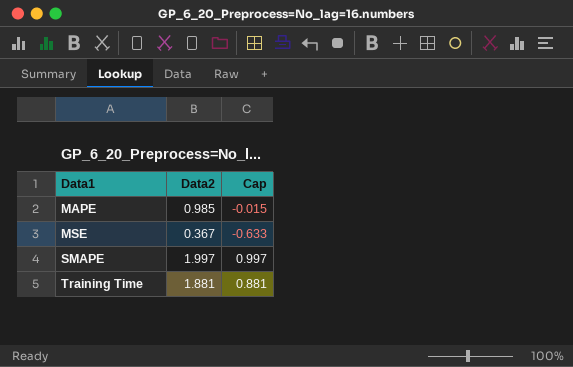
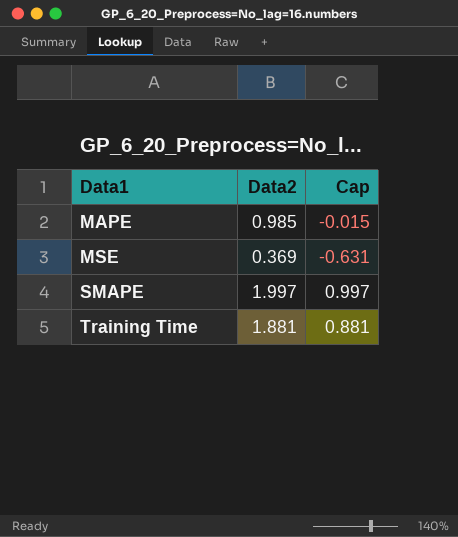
MSE | Data2: 0.367 -> 0.369
MSE | Cap: -0.633 -> -0.631

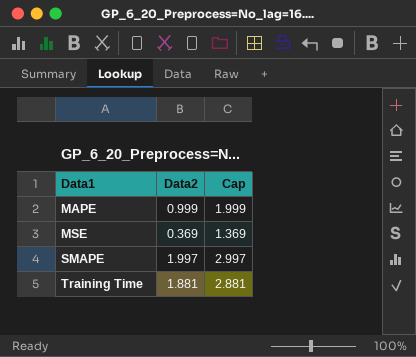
column Cap | formula: [Data2] - 1 -> [Data2] + 1
MAPE | Data2: 0.985 -> 0.999

